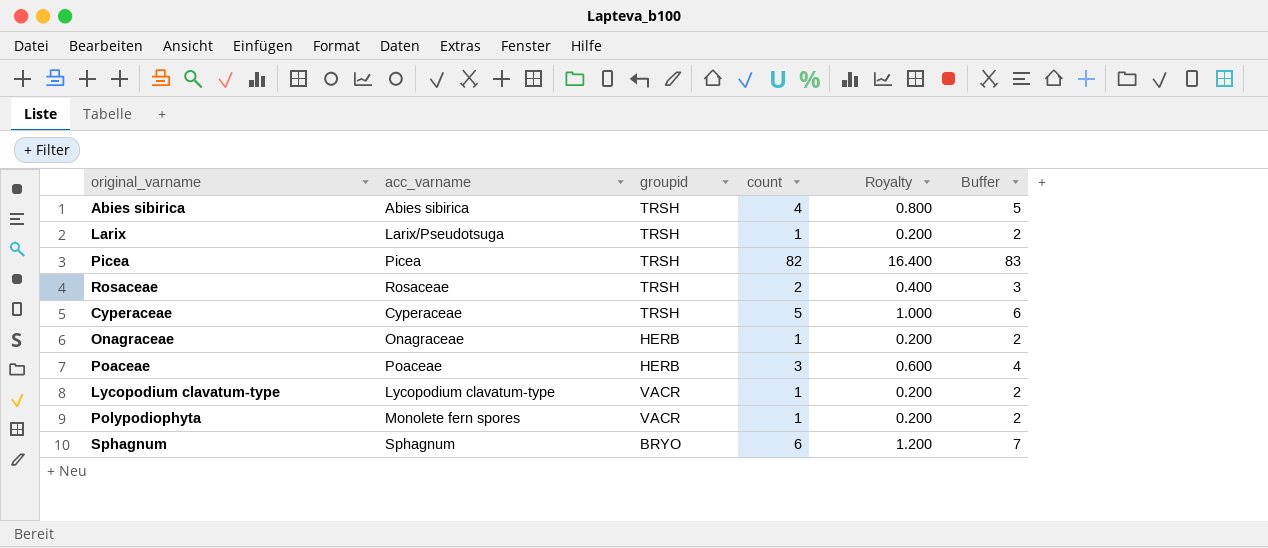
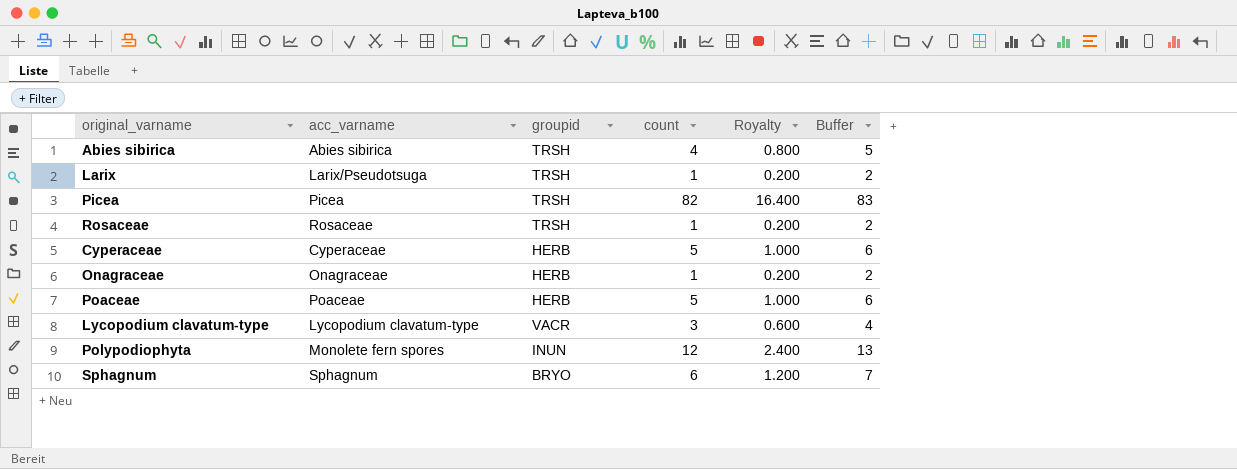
Rosaceae | count: 2 -> 1
Rosaceae | Royalty: 0.400 -> 0.200
Rosaceae | Buffer: 3 -> 2
Cyperaceae | groupid: TRSH -> HERB
Poaceae | count: 3 -> 5
Poaceae | Royalty: 0.600 -> 1.000
Poaceae | Buffer: 4 -> 6
Lycopodium clavatum-type | count: 1 -> 3
Lycopodium clavatum-type | Royalty: 0.200 -> 0.600
Lycopodium clavatum-type | Buffer: 2 -> 4
Polypodiophyta | groupid: VACR -> INUN
Polypodiophyta | count: 1 -> 12
Polypodiophyta | Royalty: 0.200 -> 2.400
Polypodiophyta | Buffer: 2 -> 13

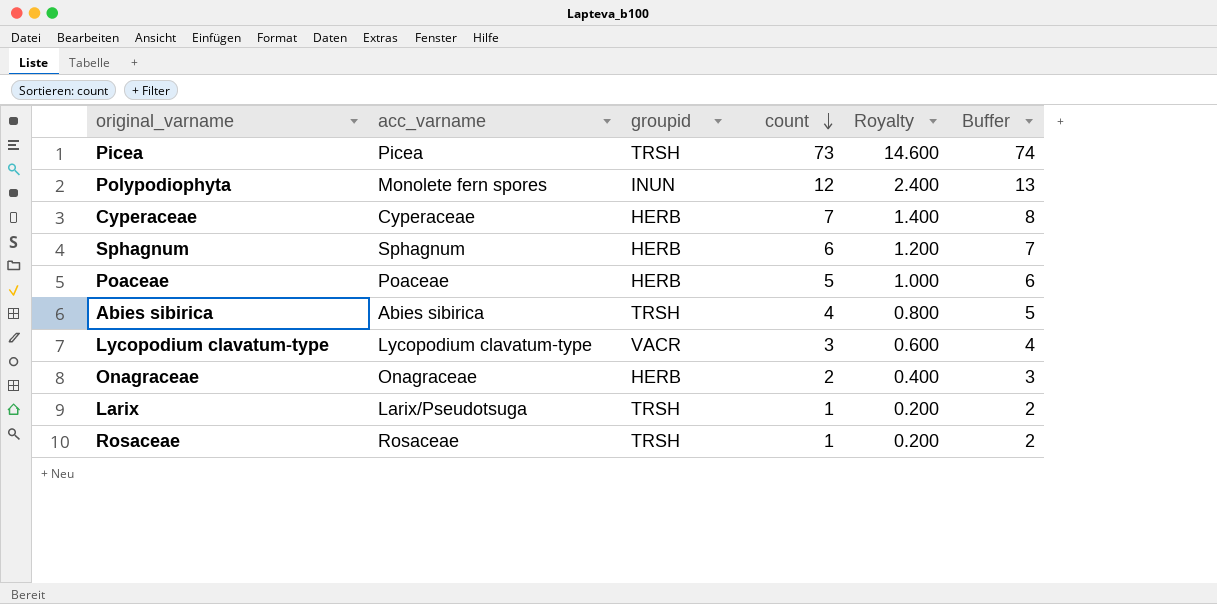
row order: none -> count descending
Picea | count: 82 -> 73
Picea | Royalty: 16.400 -> 14.600
Picea | Buffer: 83 -> 74
Cyperaceae | count: 5 -> 7
Cyperaceae | Royalty: 1.000 -> 1.400
Cyperaceae | Buffer: 6 -> 8
Sphagnum | groupid: BRYO -> HERB
Onagraceae | count: 1 -> 2
Onagraceae | Royalty: 0.200 -> 0.400
Onagraceae | Buffer: 2 -> 3

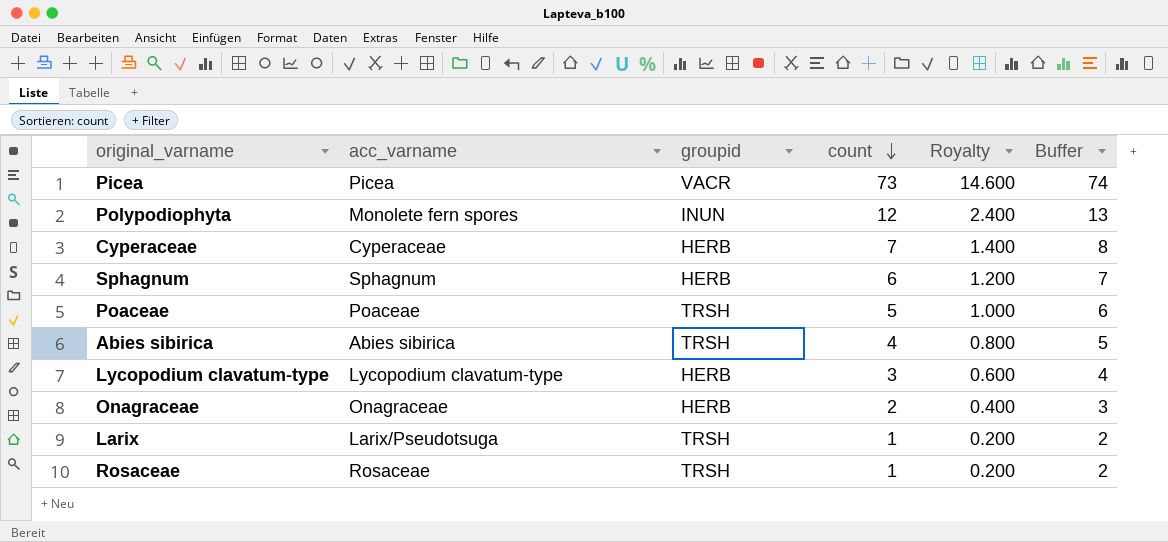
Picea | groupid: TRSH -> VACR
Poaceae | groupid: HERB -> TRSH
Lycopodium clavatum-type | groupid: VACR -> HERB

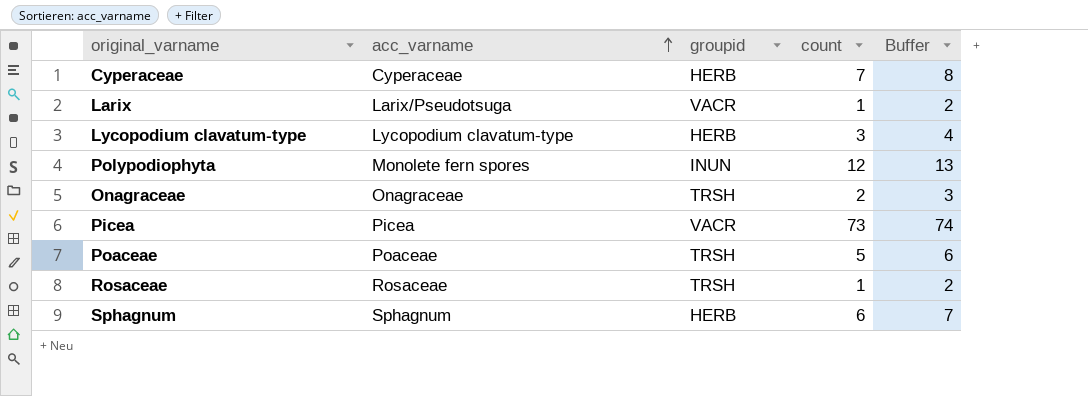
row order: count descending -> acc_varname ascending
column Royalty | formula: [count] * 0.2 -> none
row Abies sibirica: Abies sibirica | TRSH | 4 | 0.800 | 5 -> none
Larix | groupid: TRSH -> VACR
Onagraceae | groupid: HERB -> TRSH

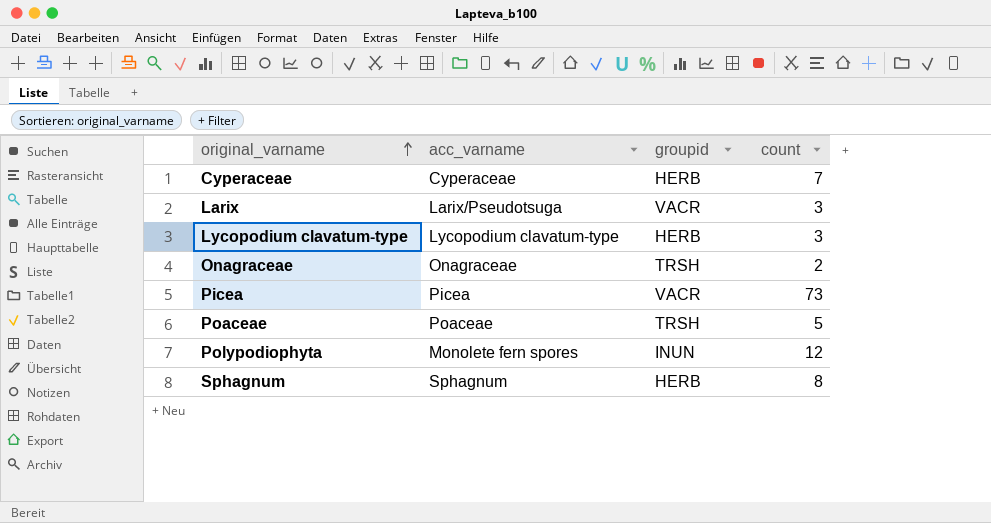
row order: acc_varname ascending -> original_varname ascending
column Buffer | formula: [count] + 1 -> none
row Rosaceae: Rosaceae | TRSH | 1 | 2 -> none
Larix | count: 1 -> 3
Sphagnum | count: 6 -> 8

